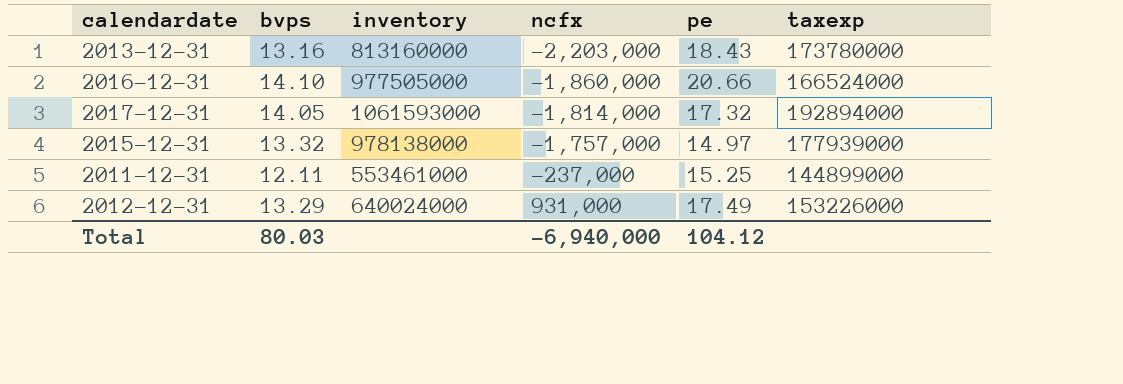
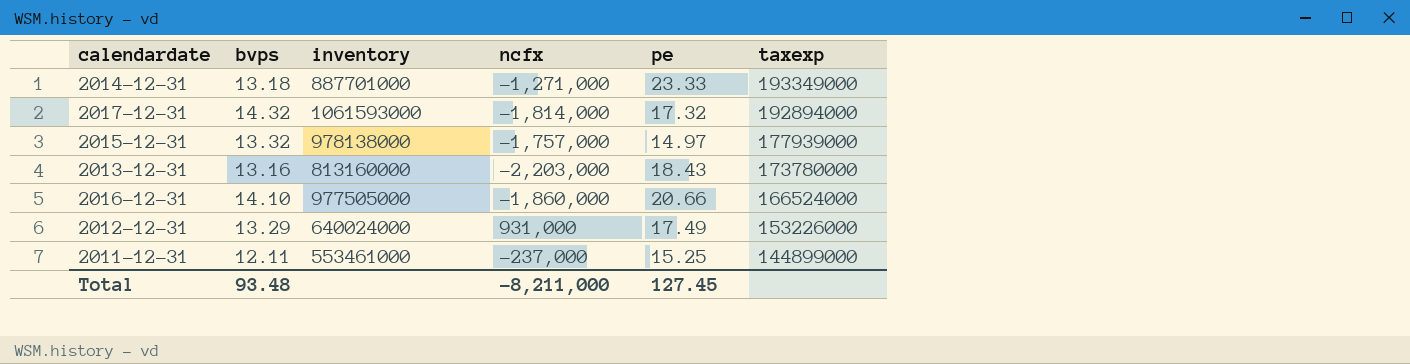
row order: ncfx ascending -> taxexp descending
row 2014-12-31: none -> 13.18 | 887701000 | -1,271,000 | 23.33 | 193349000
2017-12-31 | bvps: 14.05 -> 14.32
Total | bvps: 80.03 -> 93.48
Total | ncfx: -6,940,000 -> -8,211,000
Total | pe: 104.12 -> 127.45

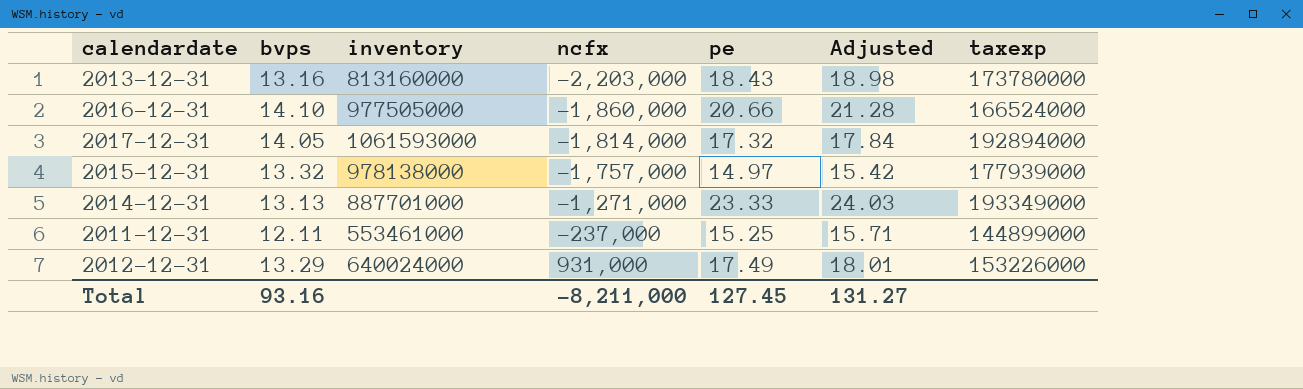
row order: taxexp descending -> ncfx ascending
column Adjusted | formula: none -> [pe] * 1.03
2017-12-31 | bvps: 14.32 -> 14.05
2014-12-31 | bvps: 13.18 -> 13.13
Total | bvps: 93.48 -> 93.16

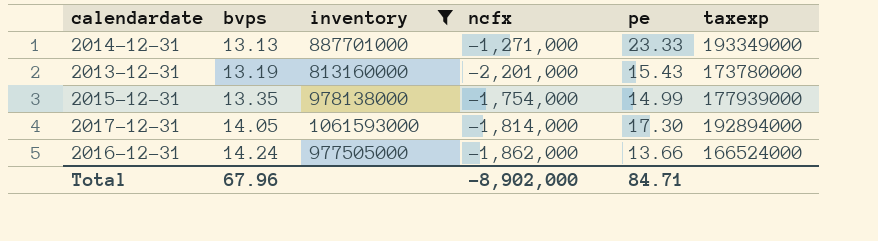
filter: none -> inventory >= 813160000
row order: ncfx ascending -> bvps ascending
column Adjusted | formula: [pe] * 1.03 -> none
2013-12-31 | bvps: 13.16 -> 13.19
2013-12-31 | ncfx: -2,203,000 -> -2,201,000
2013-12-31 | pe: 18.43 -> 15.43
2015-12-31 | bvps: 13.32 -> 13.35
2015-12-31 | ncfx: -1,757,000 -> -1,754,000
2015-12-31 | pe: 14.97 -> 14.99
2017-12-31 | pe: 17.32 -> 17.30
2016-12-31 | bvps: 14.10 -> 14.24
2016-12-31 | ncfx: -1,860,000 -> -1,862,000
2016-12-31 | pe: 20.66 -> 13.66
Total | bvps: 93.16 -> 67.96
Total | ncfx: -8,211,000 -> -8,902,000
Total | pe: 127.45 -> 84.71

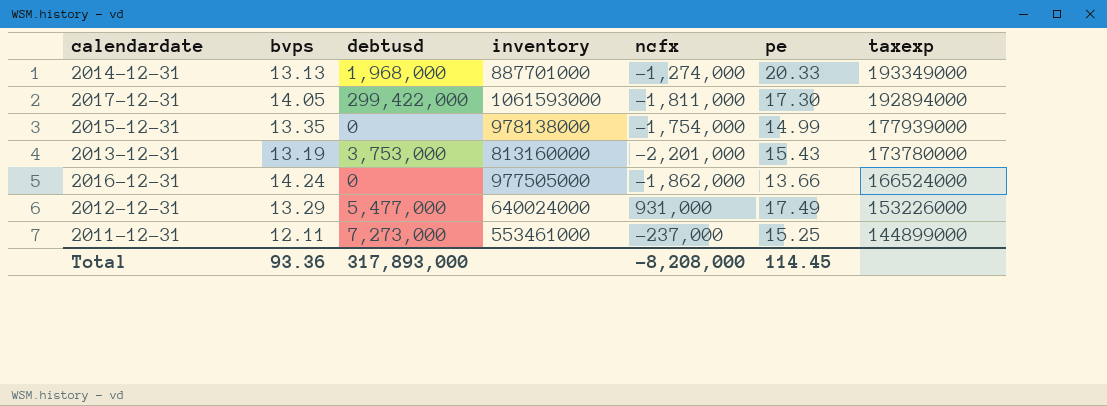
filter: inventory >= 813160000 -> none
row order: bvps ascending -> taxexp descending
column debtusd | position: none -> 3
2014-12-31 | ncfx: -1,271,000 -> -1,274,000
2014-12-31 | pe: 23.33 -> 20.33
2017-12-31 | ncfx: -1,814,000 -> -1,811,000
Total | bvps: 67.96 -> 93.36
Total | ncfx: -8,902,000 -> -8,208,000
Total | pe: 84.71 -> 114.45

